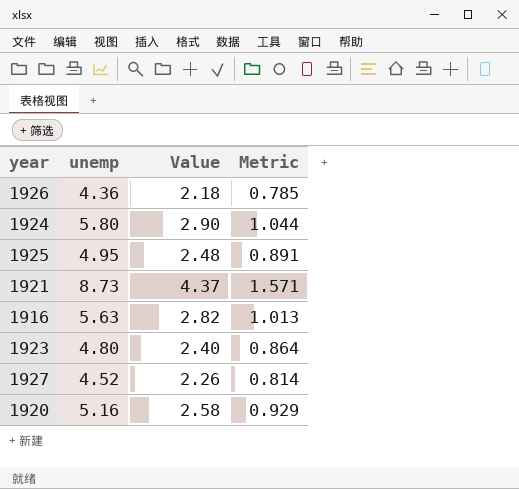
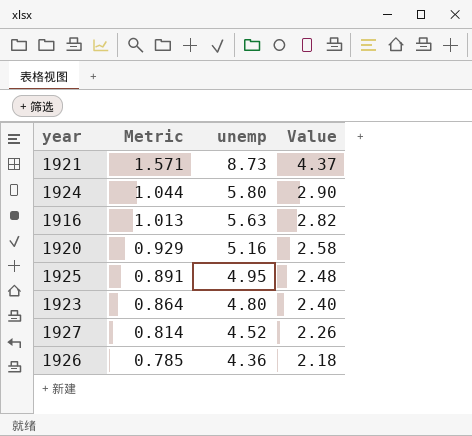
row order: none -> Metric descending
column Metric | position: 4 -> 2

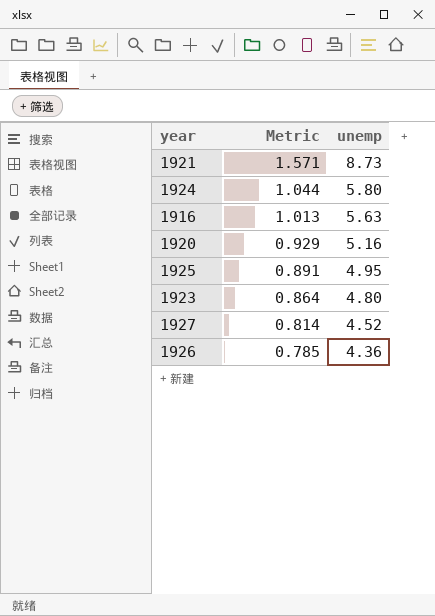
column Value | formula: [unemp] * 0.5 -> none

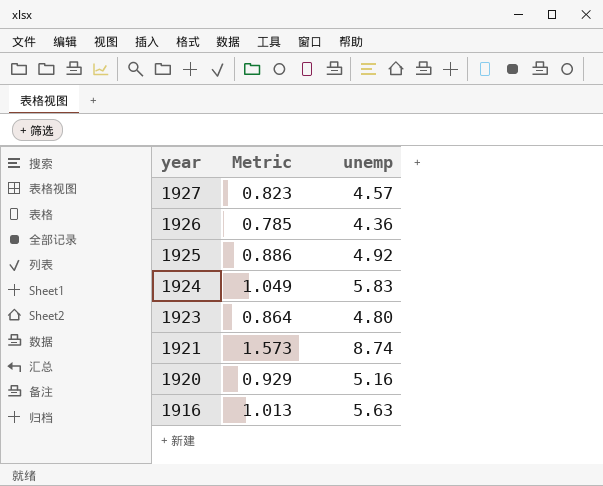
row order: Metric descending -> year descending
1927 | Metric: 0.814 -> 0.823
1927 | unemp: 4.52 -> 4.57
1925 | Metric: 0.891 -> 0.886
1925 | unemp: 4.95 -> 4.92
1924 | Metric: 1.044 -> 1.049
1924 | unemp: 5.80 -> 5.83
1921 | Metric: 1.571 -> 1.573
1921 | unemp: 8.73 -> 8.74

